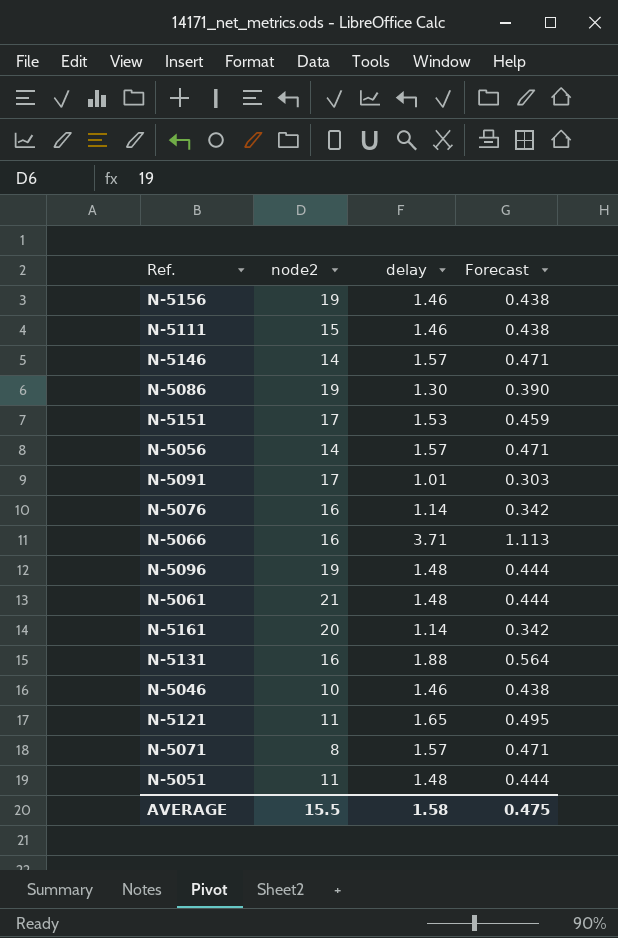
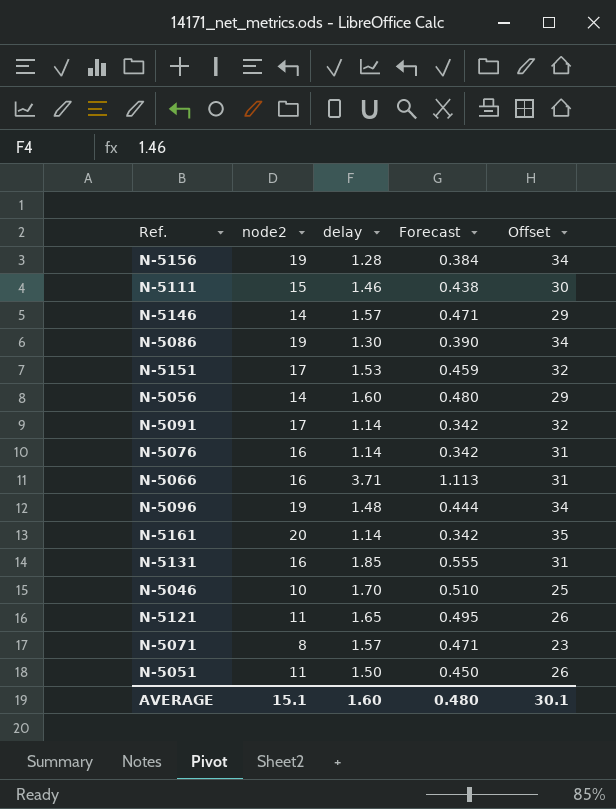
column Offset | formula: none -> [node2] + 15
row N-5061: 21 | 1.48 | 0.444 -> none
N-5156 | delay: 1.46 -> 1.28
N-5156 | Forecast: 0.438 -> 0.384
N-5056 | delay: 1.57 -> 1.60
N-5056 | Forecast: 0.471 -> 0.480
N-5091 | delay: 1.01 -> 1.14
N-5091 | Forecast: 0.303 -> 0.342
N-5131 | delay: 1.88 -> 1.85
N-5131 | Forecast: 0.564 -> 0.555
N-5046 | delay: 1.46 -> 1.70
N-5046 | Forecast: 0.438 -> 0.510
N-5051 | delay: 1.48 -> 1.50
N-5051 | Forecast: 0.444 -> 0.450
AVERAGE | node2: 15.5 -> 15.1
AVERAGE | delay: 1.58 -> 1.60
AVERAGE | Forecast: 0.475 -> 0.480

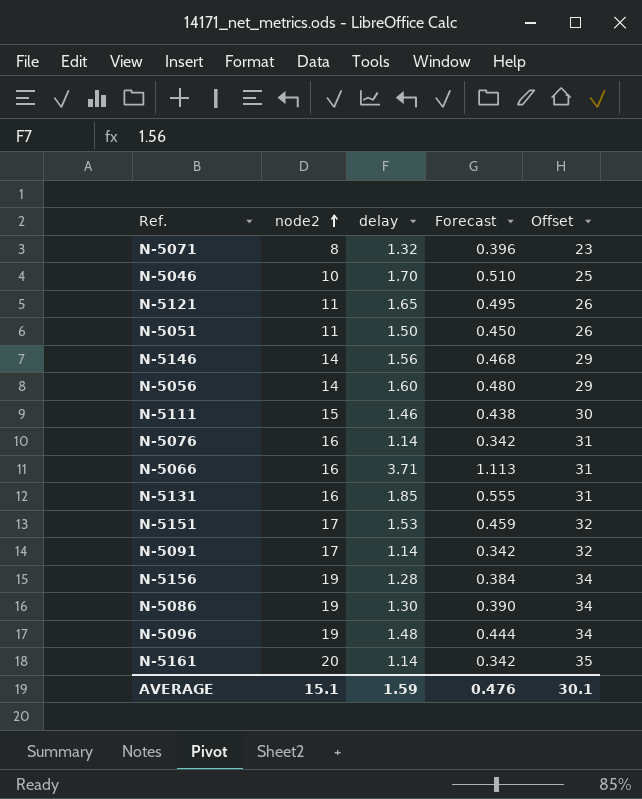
row order: none -> node2 ascending
N-5071 | delay: 1.57 -> 1.32
N-5071 | Forecast: 0.471 -> 0.396
N-5146 | delay: 1.57 -> 1.56
N-5146 | Forecast: 0.471 -> 0.468
AVERAGE | delay: 1.60 -> 1.59
AVERAGE | Forecast: 0.480 -> 0.476

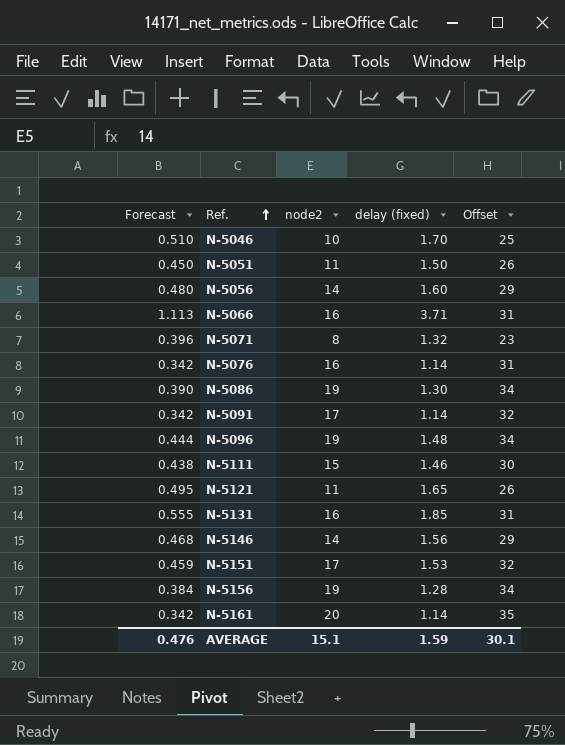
row order: node2 ascending -> Ref. ascending
column Forecast | position: 4 -> 1
column name: delay -> delay (fixed)

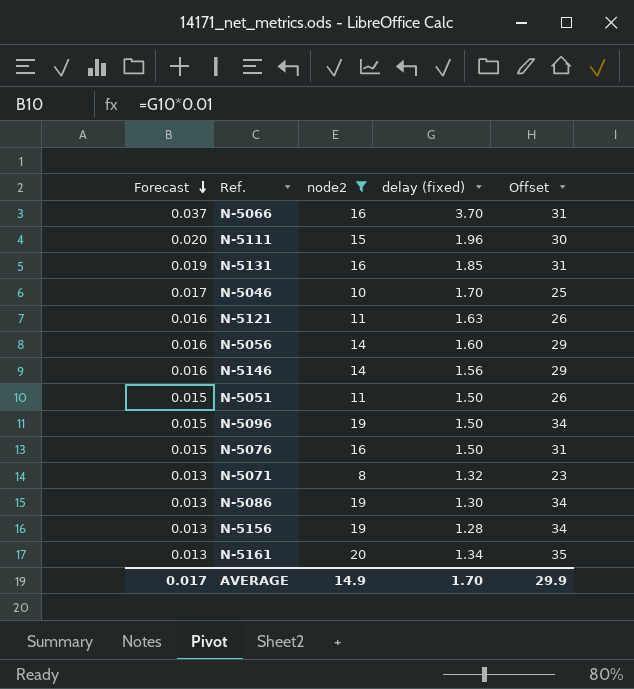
filter: none -> node2 != 17
row order: Ref. ascending -> Forecast descending
column Forecast | formula: [delay (fixed)] * 0.3 -> [delay (fixed)] * 0.01
N-5066 | delay (fixed): 3.71 -> 3.70
N-5111 | delay (fixed): 1.46 -> 1.96
N-5121 | delay (fixed): 1.65 -> 1.63
N-5096 | delay (fixed): 1.48 -> 1.50
N-5076 | delay (fixed): 1.14 -> 1.50
N-5161 | delay (fixed): 1.14 -> 1.34
AVERAGE | Forecast: 0.476 -> 0.017
AVERAGE | node2: 15.1 -> 14.9
AVERAGE | delay (fixed): 1.59 -> 1.70
AVERAGE | Offset: 30.1 -> 29.9

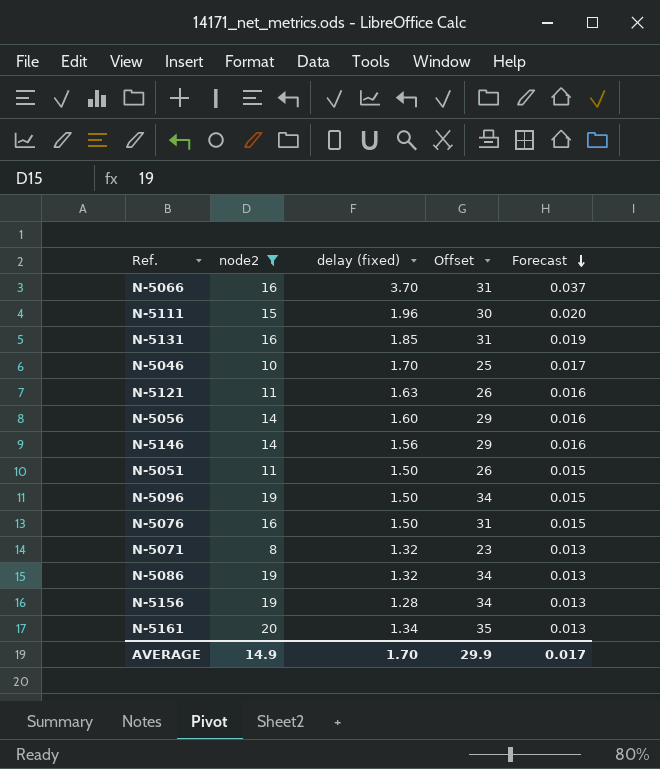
column Forecast | position: 1 -> 5
N-5086 | delay (fixed): 1.30 -> 1.32

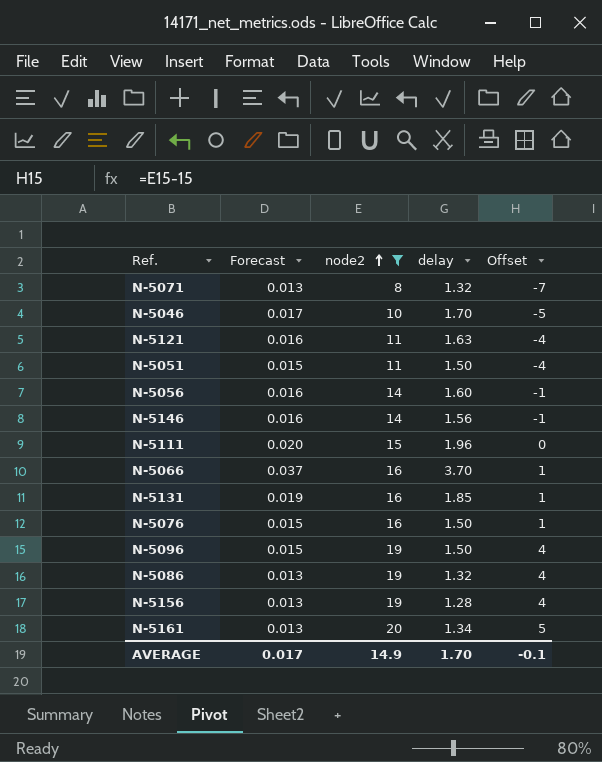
row order: Forecast descending -> node2 ascending
column Forecast | position: 5 -> 2
column name: delay (fixed) -> delay
column Offset | formula: [node2] + 15 -> [node2] - 15
AVERAGE | Offset: 29.9 -> -0.1

